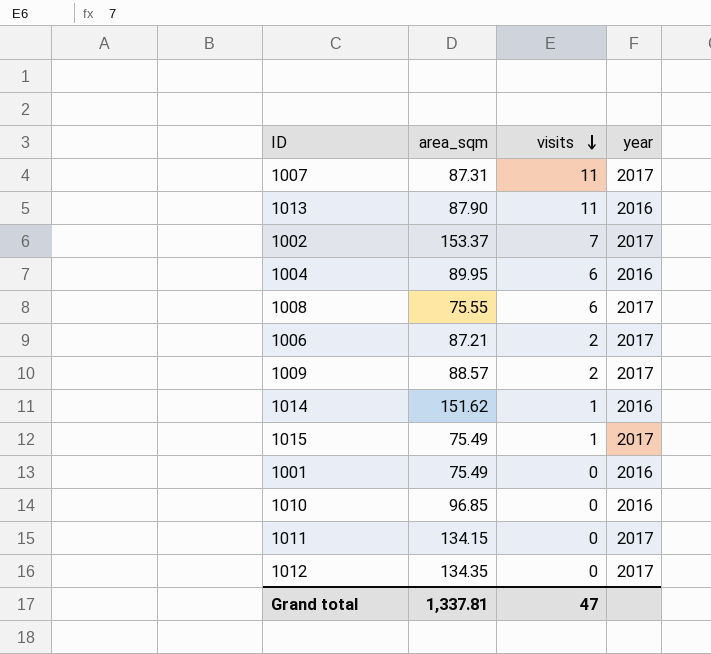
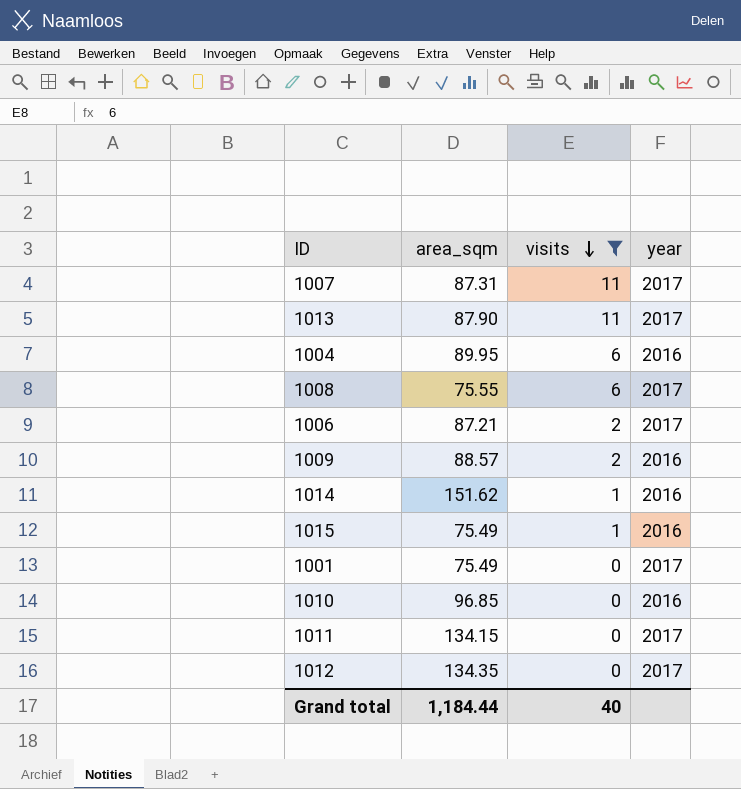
filter: none -> visits != 7
1013 | year: 2016 -> 2017
1009 | year: 2017 -> 2016
1015 | year: 2017 -> 2016
1001 | year: 2016 -> 2017
Grand total | area_sqm: 1,337.81 -> 1,184.44
Grand total | visits: 47 -> 40

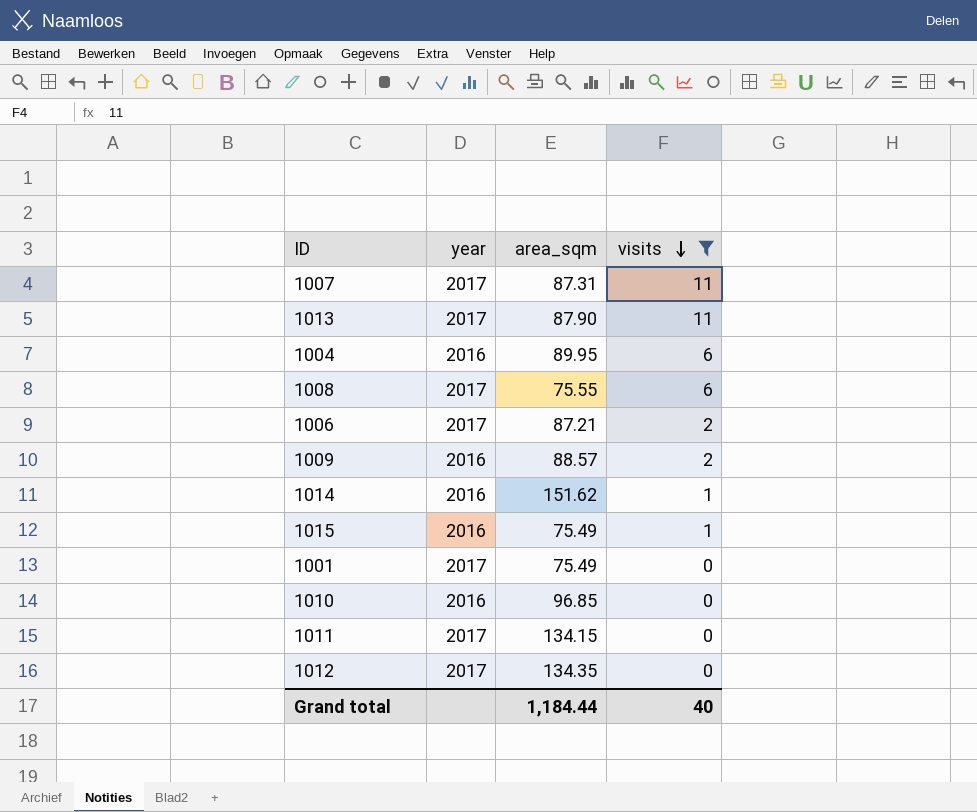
column year | position: 4 -> 2

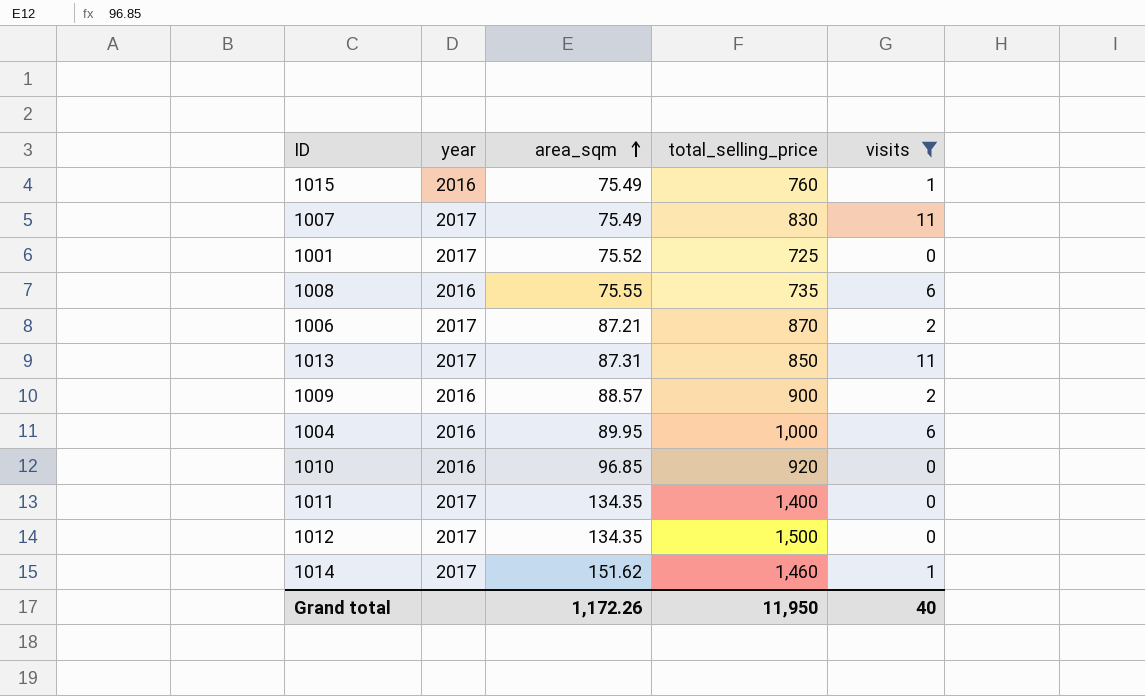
row order: visits descending -> area_sqm ascending
column total_selling_price | position: none -> 4
1007 | area_sqm: 87.31 -> 75.49
1001 | area_sqm: 75.49 -> 75.52
1008 | year: 2017 -> 2016
1013 | area_sqm: 87.90 -> 87.31
1011 | area_sqm: 134.15 -> 134.35
1014 | year: 2016 -> 2017
Grand total | area_sqm: 1,184.44 -> 1,172.26

